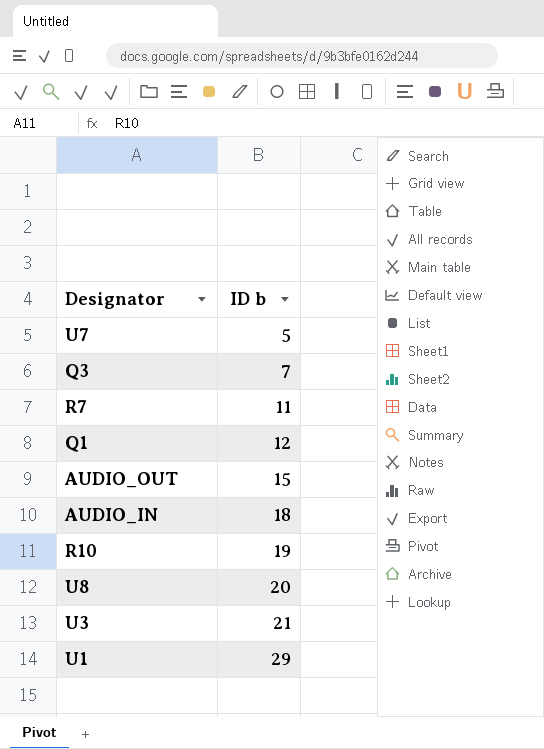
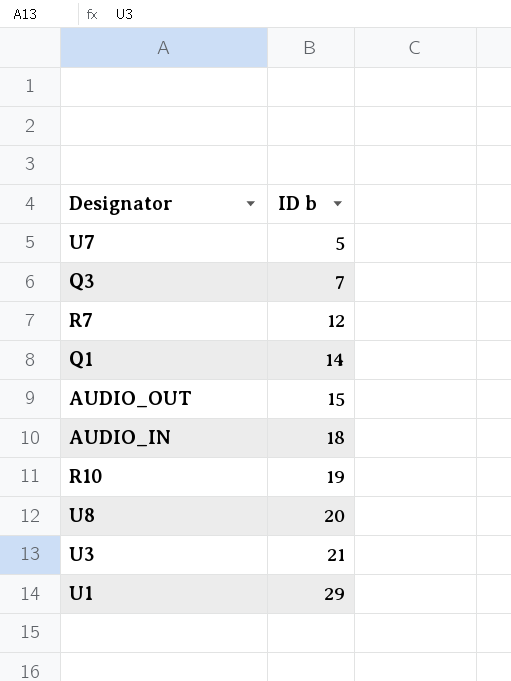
R7 | ID b: 11 -> 12
Q1 | ID b: 12 -> 14

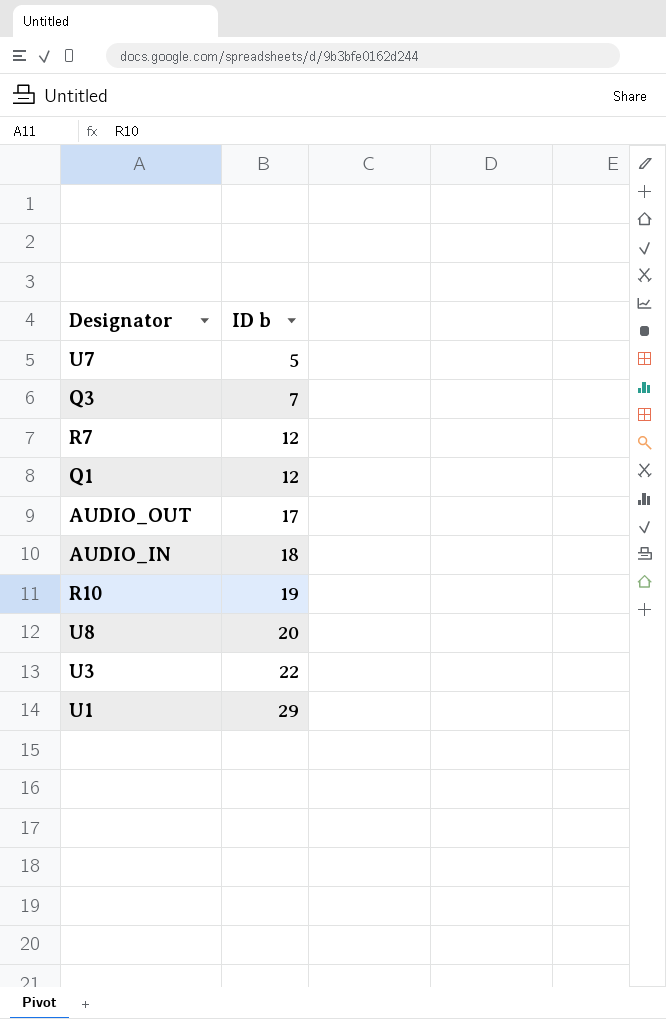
Q1 | ID b: 14 -> 12
AUDIO_OUT | ID b: 15 -> 17
U3 | ID b: 21 -> 22

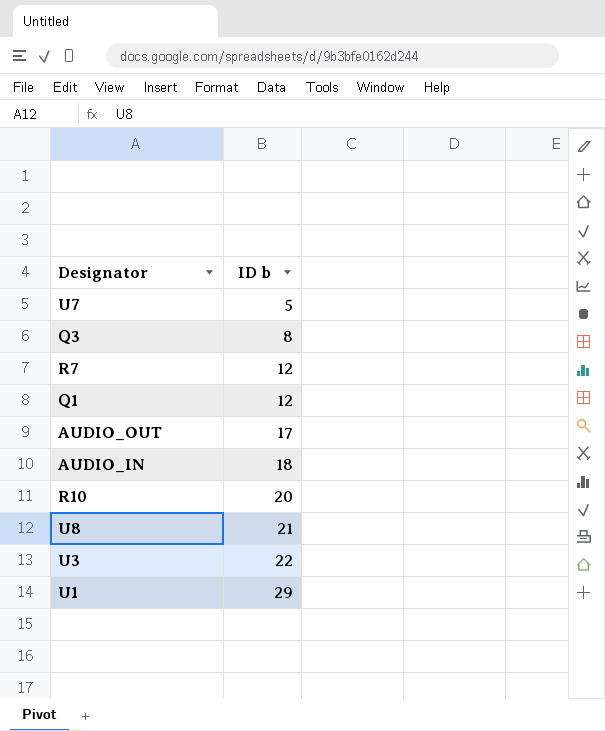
Q3 | ID b: 7 -> 8
R10 | ID b: 19 -> 20
U8 | ID b: 20 -> 21

